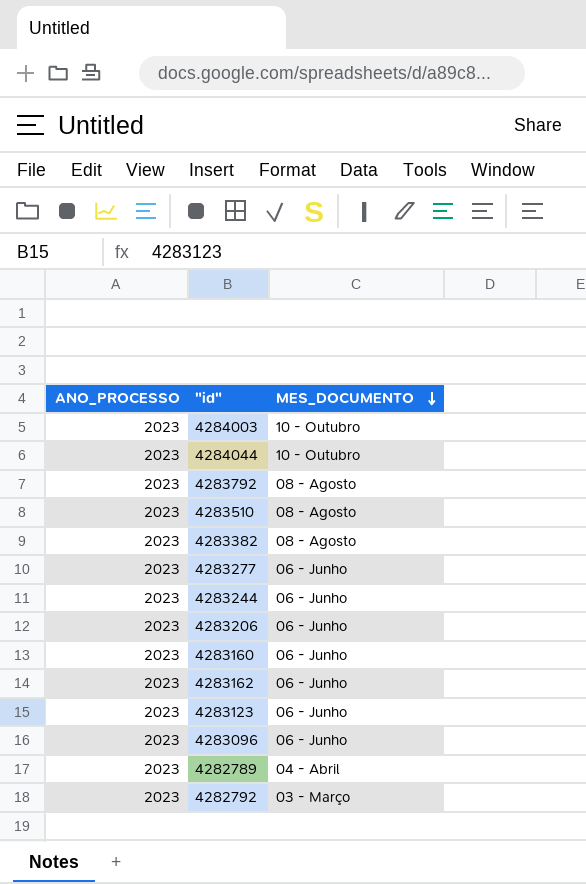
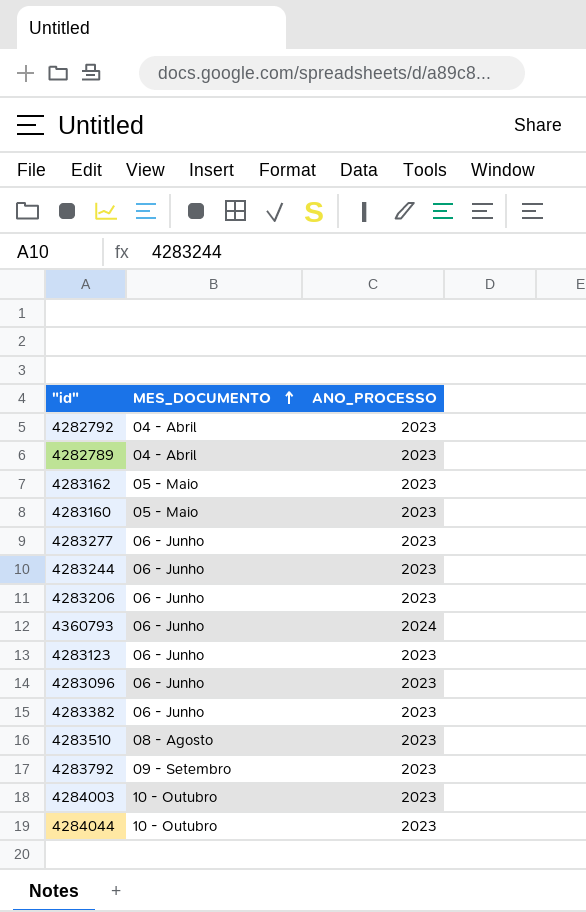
row order: MES_DOCUMENTO descending -> MES_DOCUMENTO ascending
column ANO_PROCESSO | position: 1 -> 3
4282792 | MES_DOCUMENTO: 03 - Março -> 04 - Abril
4283162 | MES_DOCUMENTO: 06 - Junho -> 05 - Maio
4283160 | MES_DOCUMENTO: 06 - Junho -> 05 - Maio
row 4360793: none -> 06 - Junho | 2024
4283382 | MES_DOCUMENTO: 08 - Agosto -> 06 - Junho
4283792 | MES_DOCUMENTO: 08 - Agosto -> 09 - Setembro

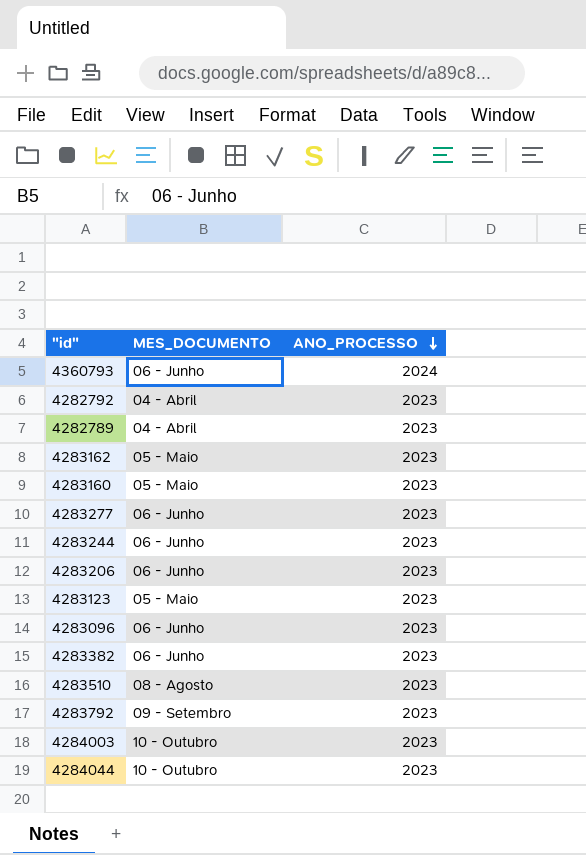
row order: MES_DOCUMENTO ascending -> ANO_PROCESSO descending
4283123 | MES_DOCUMENTO: 06 - Junho -> 05 - Maio

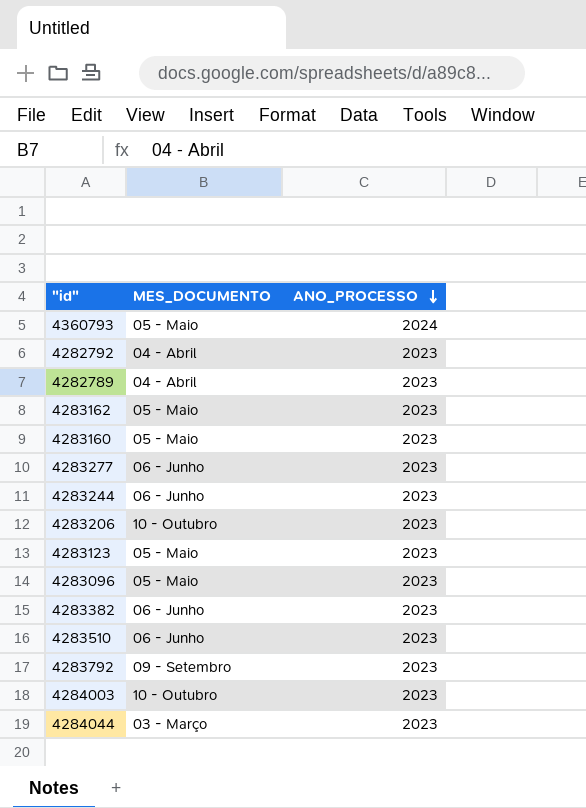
4360793 | MES_DOCUMENTO: 06 - Junho -> 05 - Maio
4283206 | MES_DOCUMENTO: 06 - Junho -> 10 - Outubro
4283096 | MES_DOCUMENTO: 06 - Junho -> 05 - Maio
4283510 | MES_DOCUMENTO: 08 - Agosto -> 06 - Junho
4284044 | MES_DOCUMENTO: 10 - Outubro -> 03 - Março

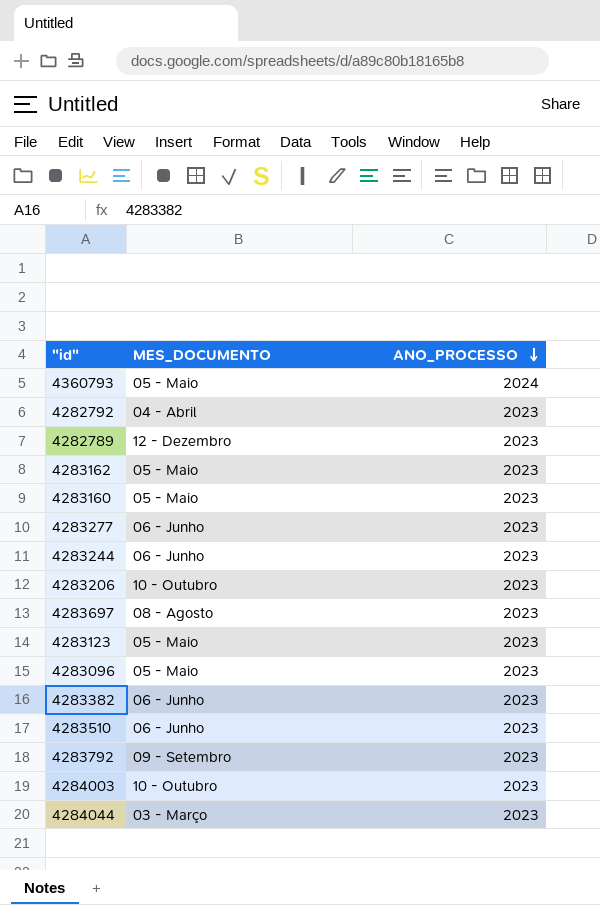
4282789 | MES_DOCUMENTO: 04 - Abril -> 12 - Dezembro
row 4283697: none -> 08 - Agosto | 2023

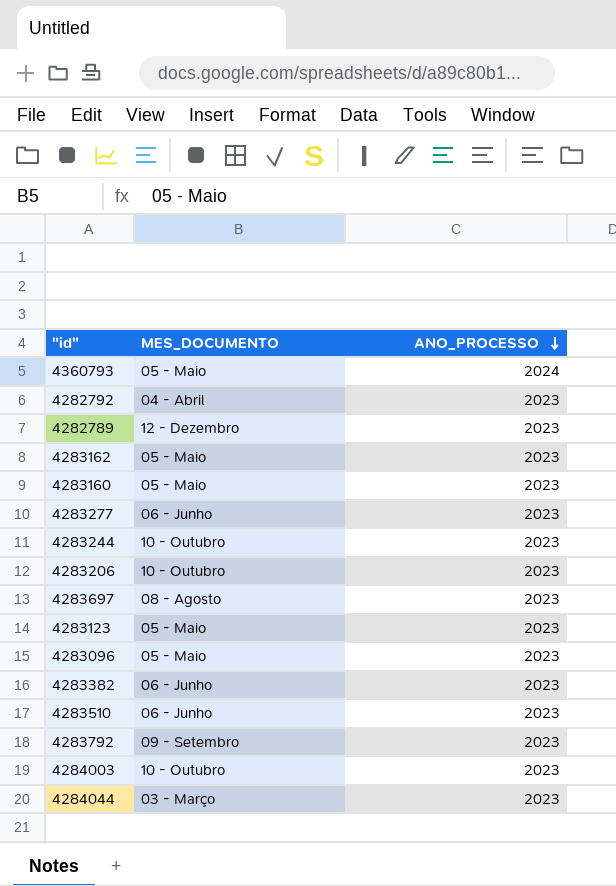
4283244 | MES_DOCUMENTO: 06 - Junho -> 10 - Outubro

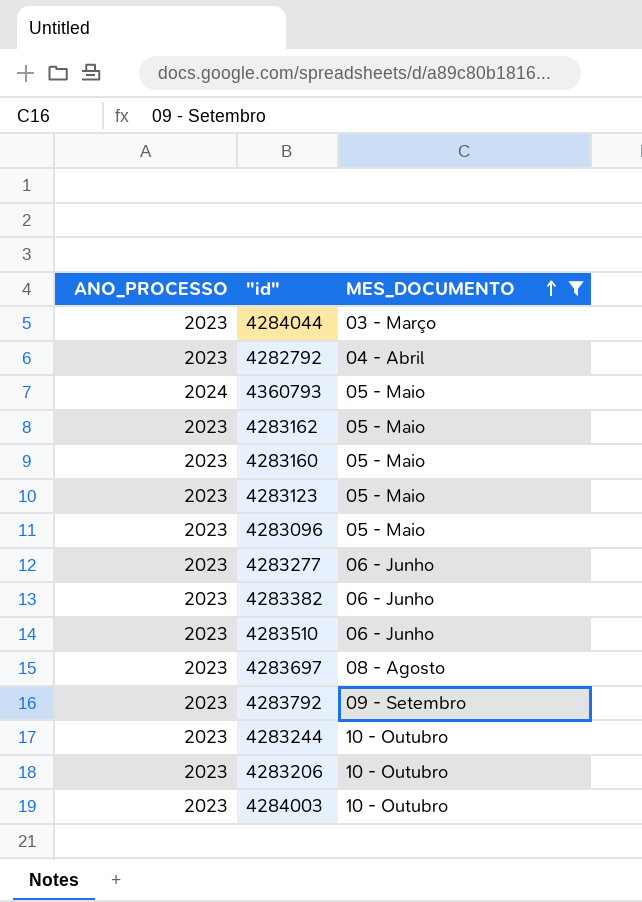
filter: none -> MES_DOCUMENTO != 12 - Dezembro
row order: ANO_PROCESSO descending -> MES_DOCUMENTO ascending
column ANO_PROCESSO | position: 3 -> 1

